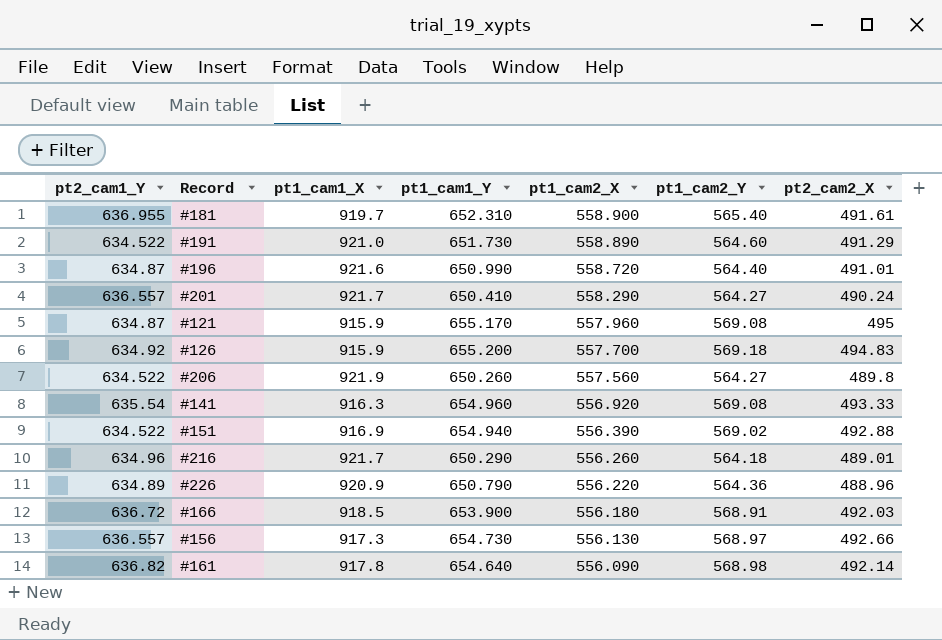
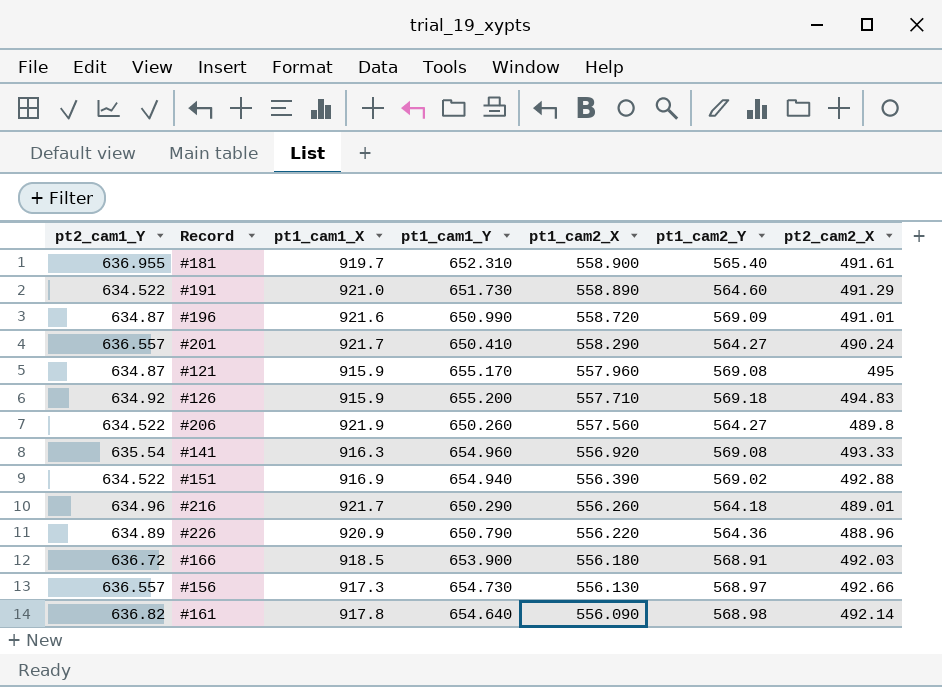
#196 | pt1_cam2_Y: 564.40 -> 569.09
#126 | pt1_cam2_X: 557.700 -> 557.710

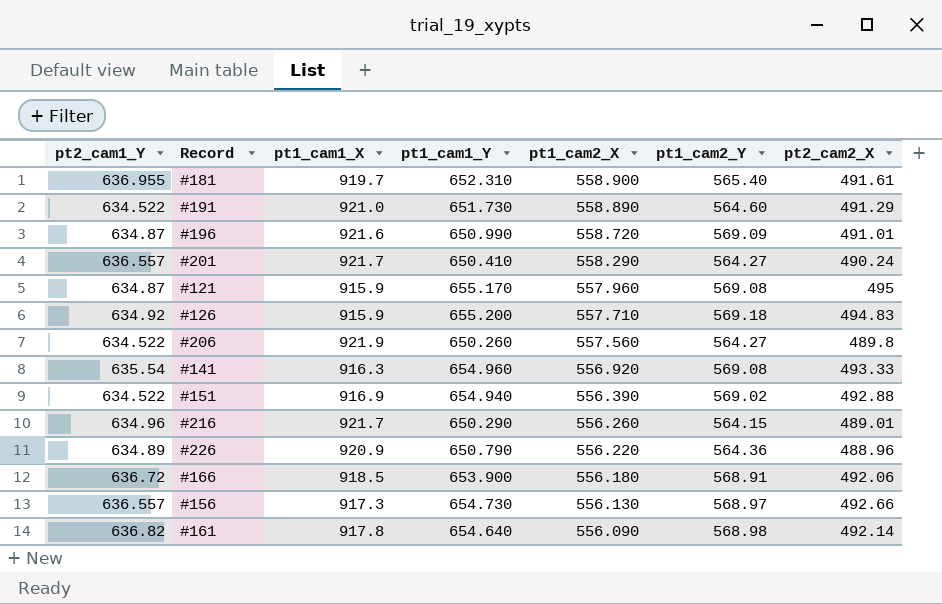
#216 | pt1_cam2_Y: 564.18 -> 564.15
#166 | pt2_cam2_X: 492.03 -> 492.06

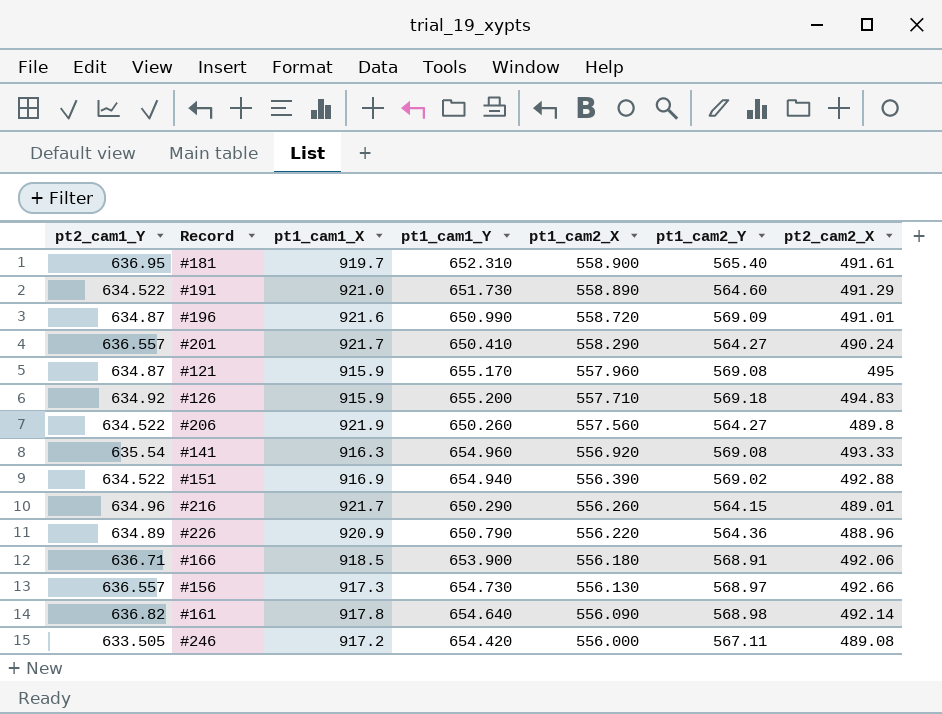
#181 | pt2_cam1_Y: 636.955 -> 636.95
#166 | pt2_cam1_Y: 636.72 -> 636.71
row #246: none -> 633.505 | 917.2 | 654.420 | 556.000 | 567.11 | 489.08

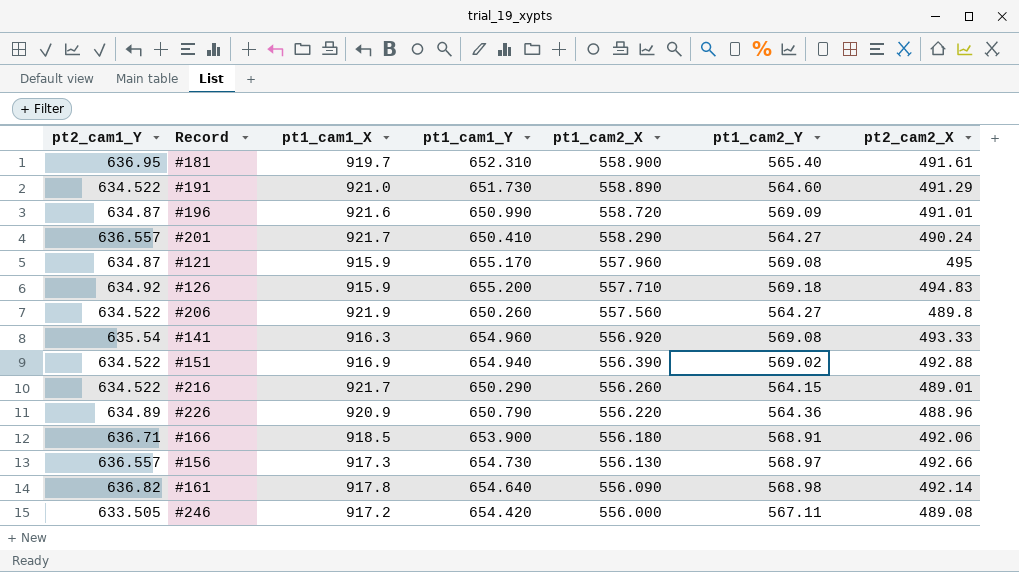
#216 | pt2_cam1_Y: 634.96 -> 634.522

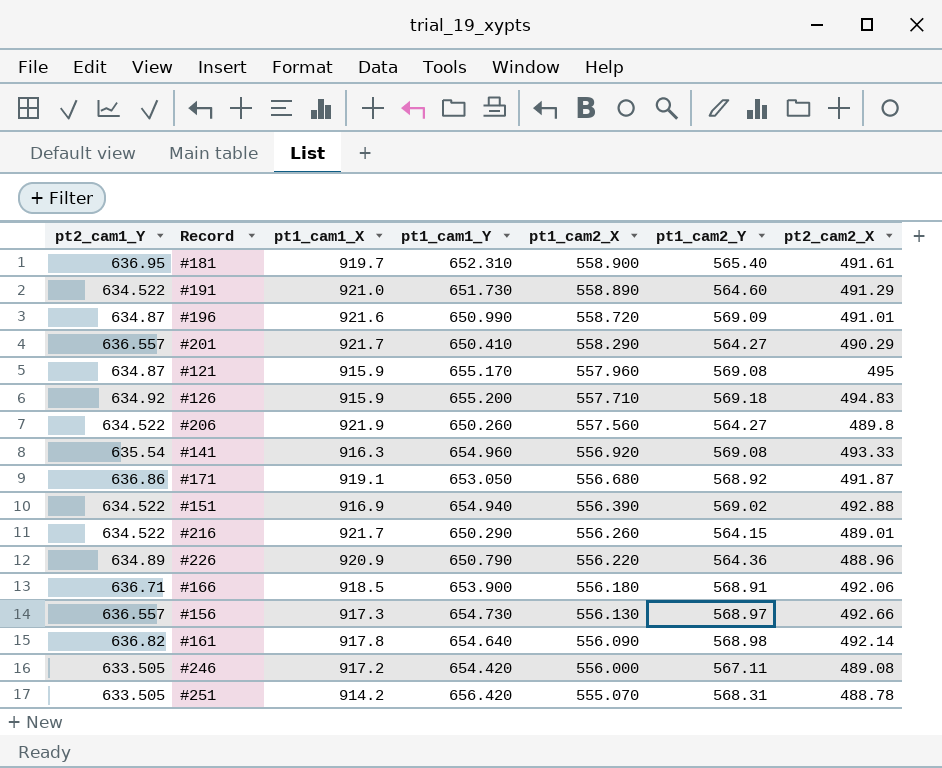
#201 | pt2_cam2_X: 490.24 -> 490.29
row #171: none -> 636.86 | 919.1 | 653.050 | 556.680 | 568.92 | 491.87
row #251: none -> 633.505 | 914.2 | 656.420 | 555.070 | 568.31 | 488.78

